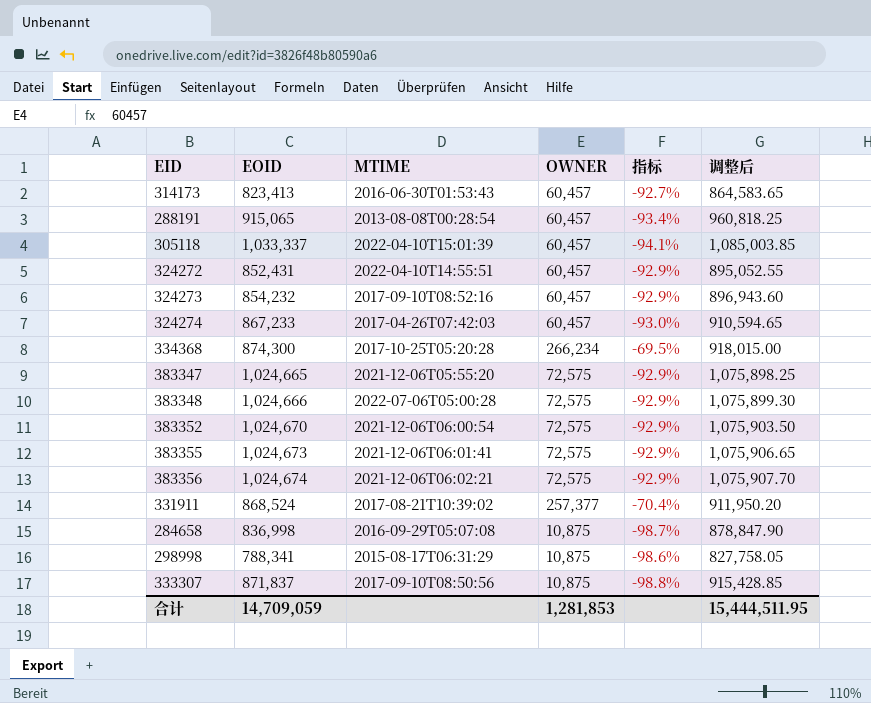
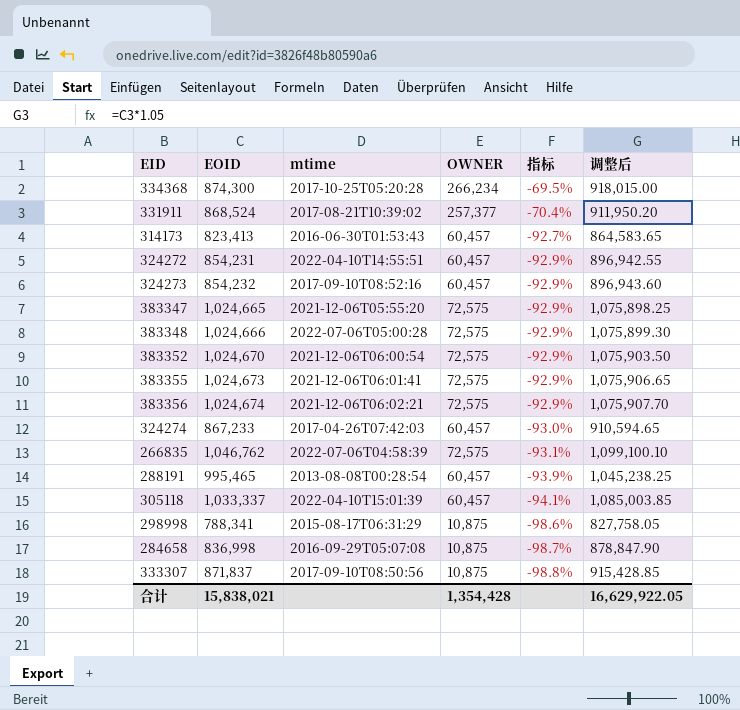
row order: none -> 指标 descending
column name: MTIME -> mtime
324272 | EOID: 852,431 -> 854,231
324272 | 调整后: 895,052.55 -> 896,942.55
row 266835: none -> 1,046,762 | 2022-07-06T04:58:39 | 72,575 | -93.1% | 1,099,100.10
288191 | EOID: 915,065 -> 995,465
288191 | 指标: -93.4% -> -93.9%
288191 | 调整后: 960,818.25 -> 1,045,238.25
合计 | EOID: 14,709,059 -> 15,838,021
合计 | OWNER: 1,281,853 -> 1,354,428
合计 | 调整后: 15,444,511.95 -> 16,629,922.05

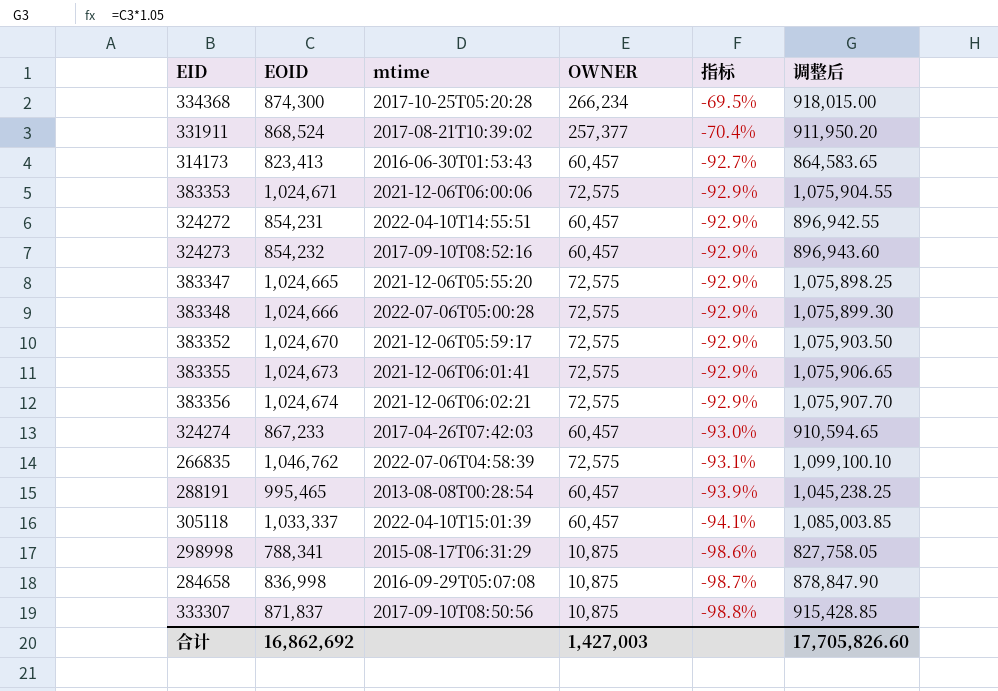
row 383353: none -> 1,024,671 | 2021-12-06T06:00:06 | 72,575 | -92.9% | 1,075,904.55
383352 | mtime: 2021-12-06T06:00:54 -> 2021-12-06T05:59:17
合计 | EOID: 15,838,021 -> 16,862,692
合计 | OWNER: 1,354,428 -> 1,427,003
合计 | 调整后: 16,629,922.05 -> 17,705,826.60

